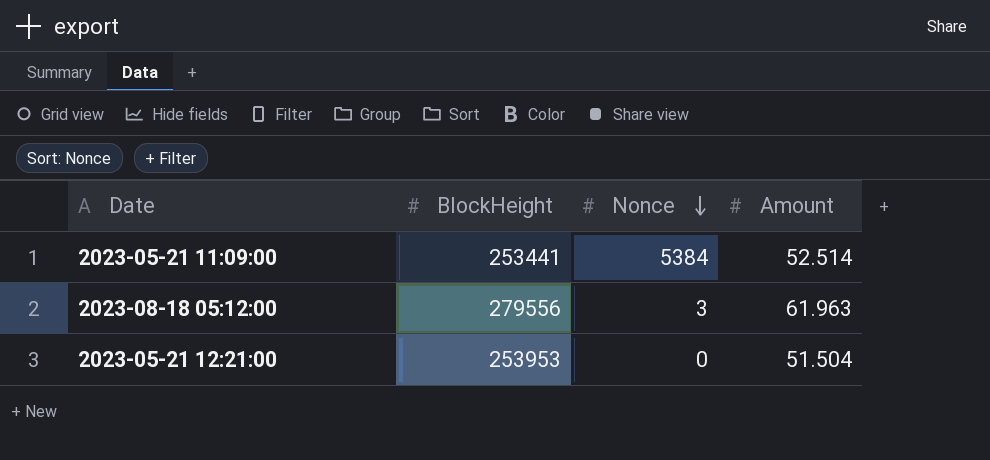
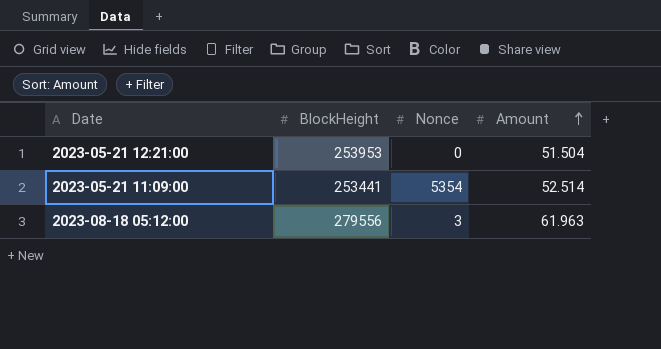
row order: Nonce descending -> Amount ascending
2023-05-21 11:09:00 | Nonce: 5384 -> 5354

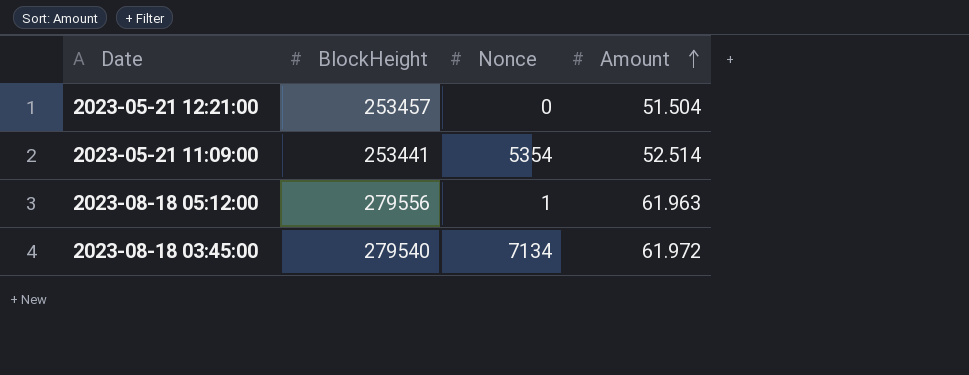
2023-05-21 12:21:00 | BlockHeight: 253953 -> 253457
2023-08-18 05:12:00 | Nonce: 3 -> 1
row 2023-08-18 03:45:00: none -> 279540 | 7134 | 61.972

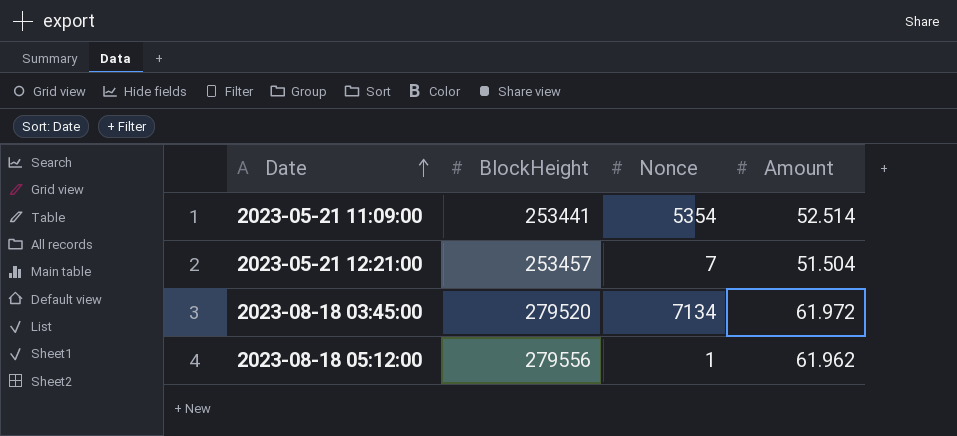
row order: Amount ascending -> Date ascending
2023-05-21 12:21:00 | Nonce: 0 -> 7
2023-08-18 03:45:00 | BlockHeight: 279540 -> 279520
2023-08-18 05:12:00 | Amount: 61.963 -> 61.962

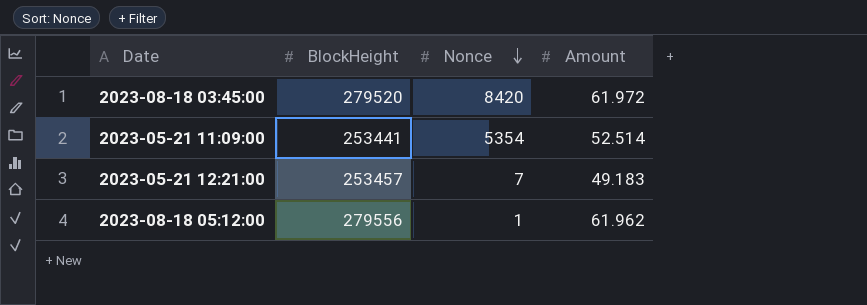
row order: Date ascending -> Nonce descending
2023-08-18 03:45:00 | Nonce: 7134 -> 8420
2023-05-21 12:21:00 | Amount: 51.504 -> 49.183

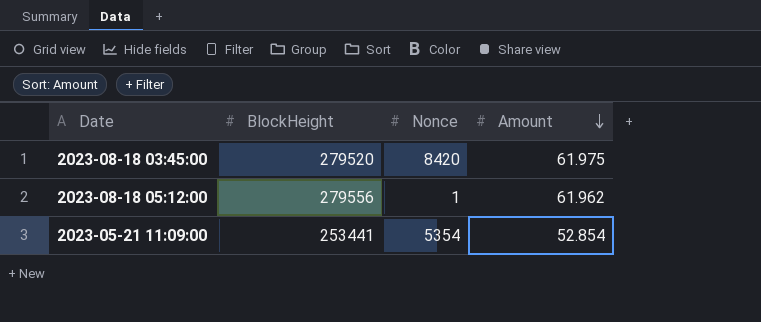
row order: Nonce descending -> Amount descending
row 2023-05-21 12:21:00: 253457 | 7 | 49.183 -> none
2023-08-18 03:45:00 | Amount: 61.972 -> 61.975
2023-05-21 11:09:00 | Amount: 52.514 -> 52.854

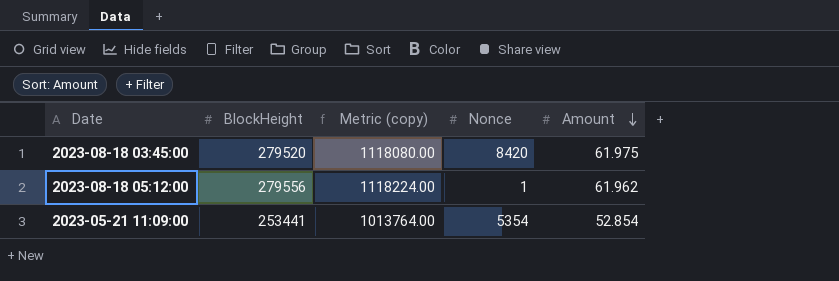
column Metric (copy) | formula: none -> [BlockHeight] * 4

